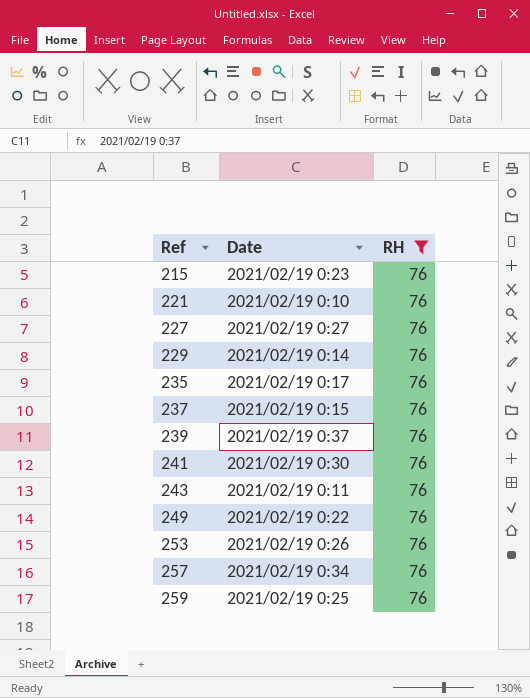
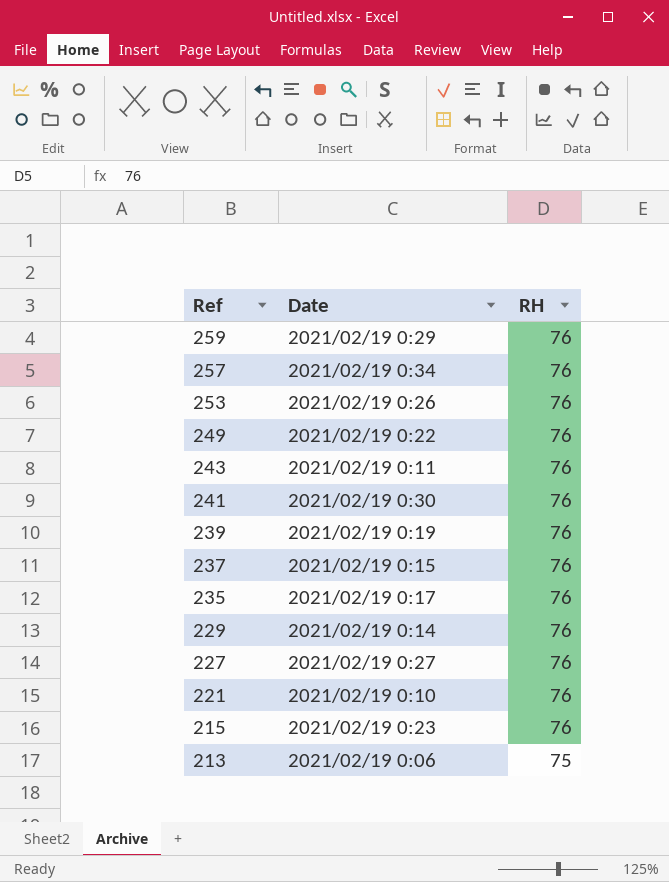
filter: RH = 76 -> none
row order: Ref ascending -> Ref descending
259 | Date: 2021/02/19 0:25 -> 2021/02/19 0:29
239 | Date: 2021/02/19 0:37 -> 2021/02/19 0:19

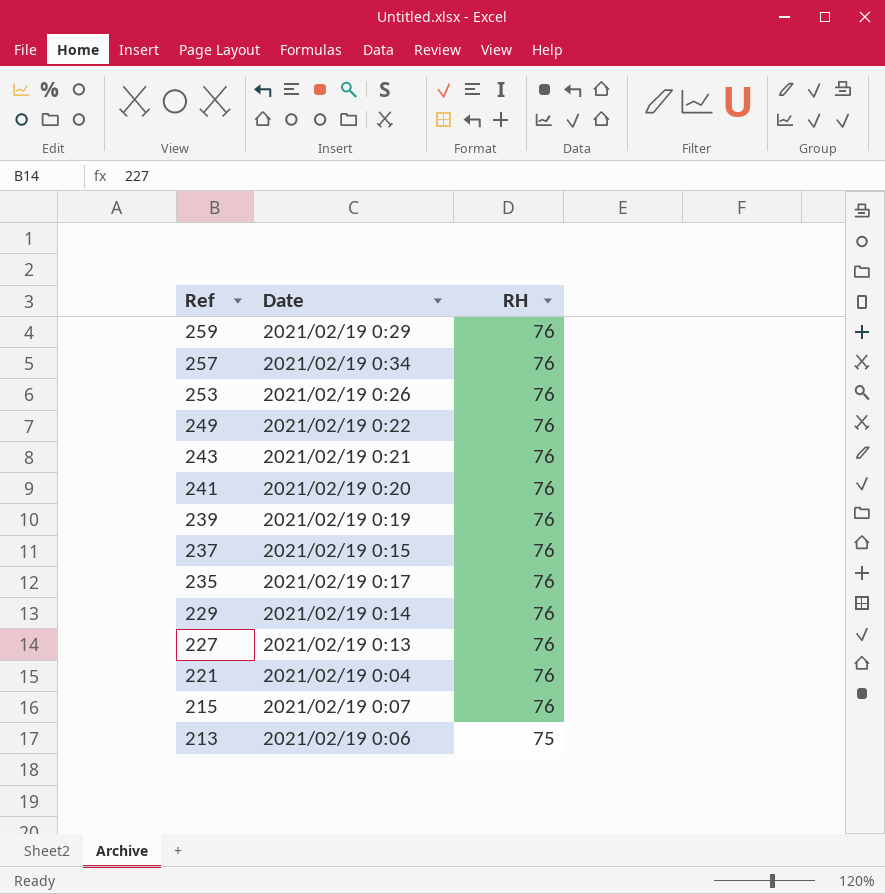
243 | Date: 2021/02/19 0:11 -> 2021/02/19 0:21
241 | Date: 2021/02/19 0:30 -> 2021/02/19 0:20
227 | Date: 2021/02/19 0:27 -> 2021/02/19 0:13
221 | Date: 2021/02/19 0:10 -> 2021/02/19 0:04
215 | Date: 2021/02/19 0:23 -> 2021/02/19 0:07

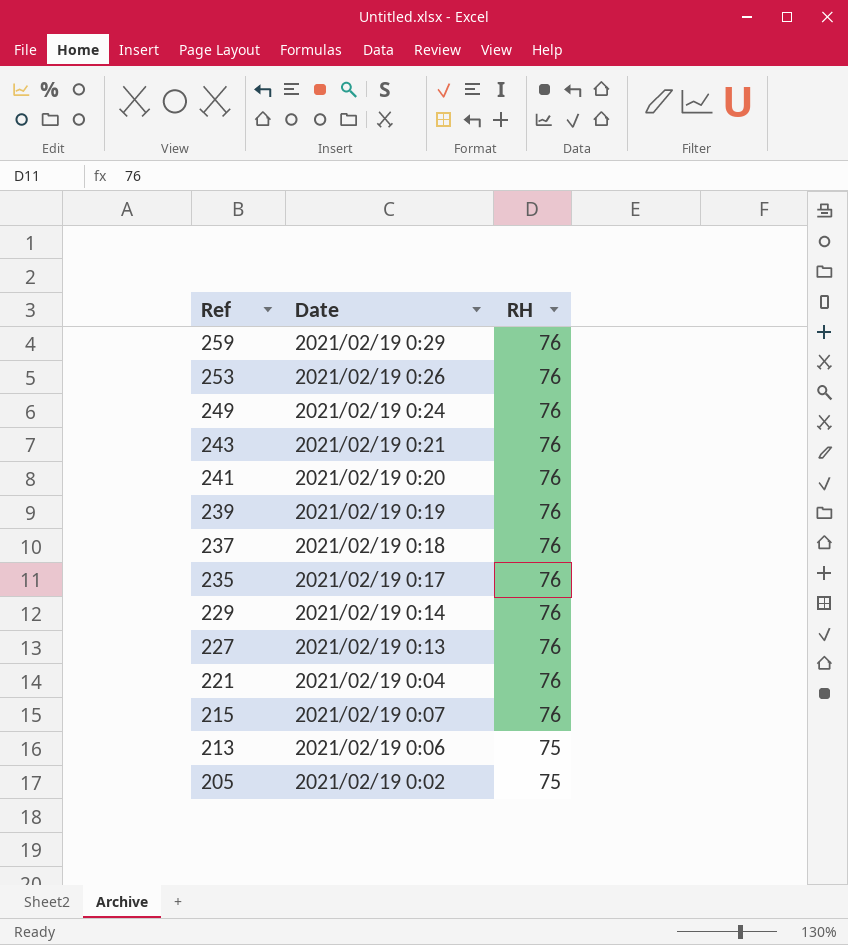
row 257: 2021/02/19 0:34 | 76 -> none
249 | Date: 2021/02/19 0:22 -> 2021/02/19 0:24
237 | Date: 2021/02/19 0:15 -> 2021/02/19 0:18
row 205: none -> 2021/02/19 0:02 | 75

